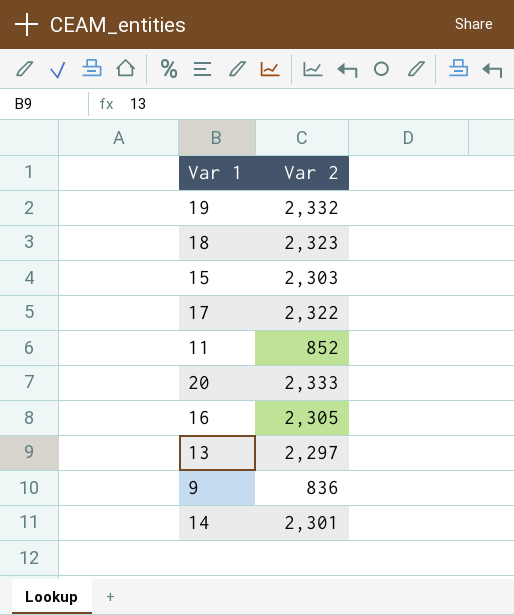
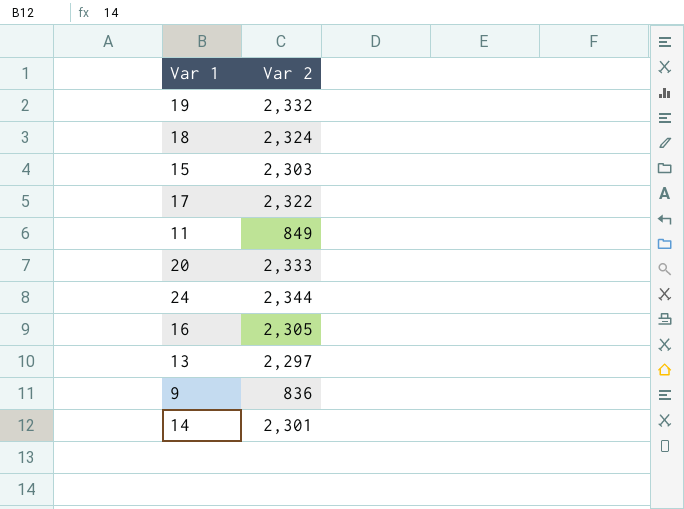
18 | Var 2: 2,323 -> 2,324
11 | Var 2: 852 -> 849
row 24: none -> 2,344

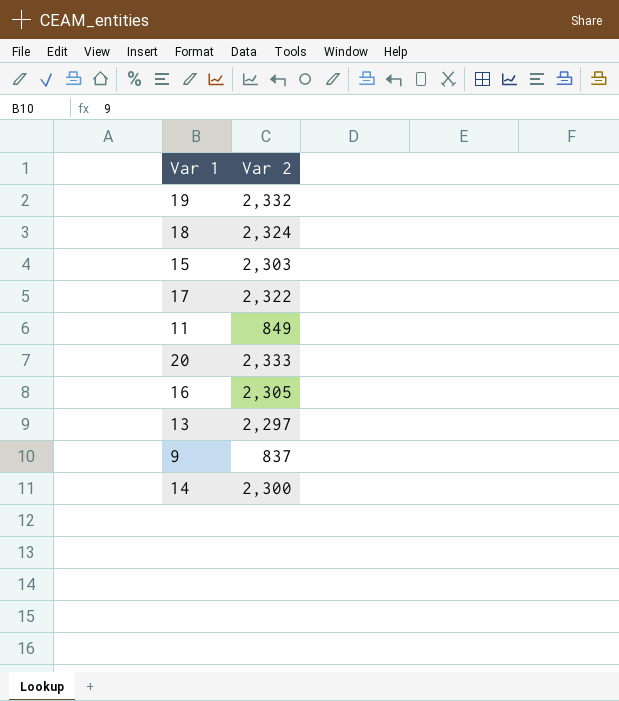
row 24: 2,344 -> none
9 | Var 2: 836 -> 837
14 | Var 2: 2,301 -> 2,300

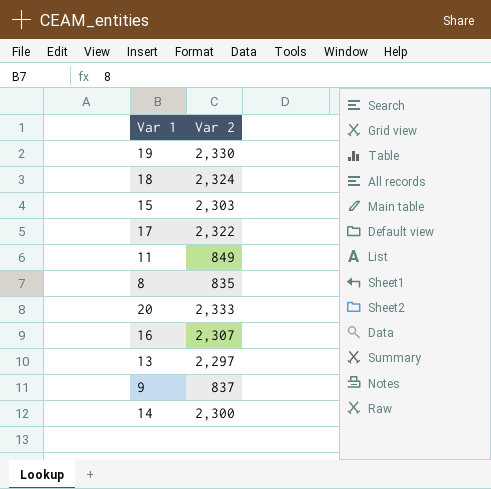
19 | Var 2: 2,332 -> 2,330
row 8: none -> 835
16 | Var 2: 2,305 -> 2,307

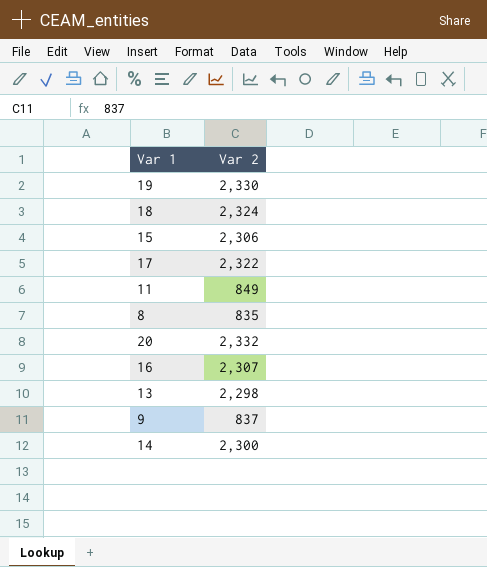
15 | Var 2: 2,303 -> 2,306
20 | Var 2: 2,333 -> 2,332
13 | Var 2: 2,297 -> 2,298

